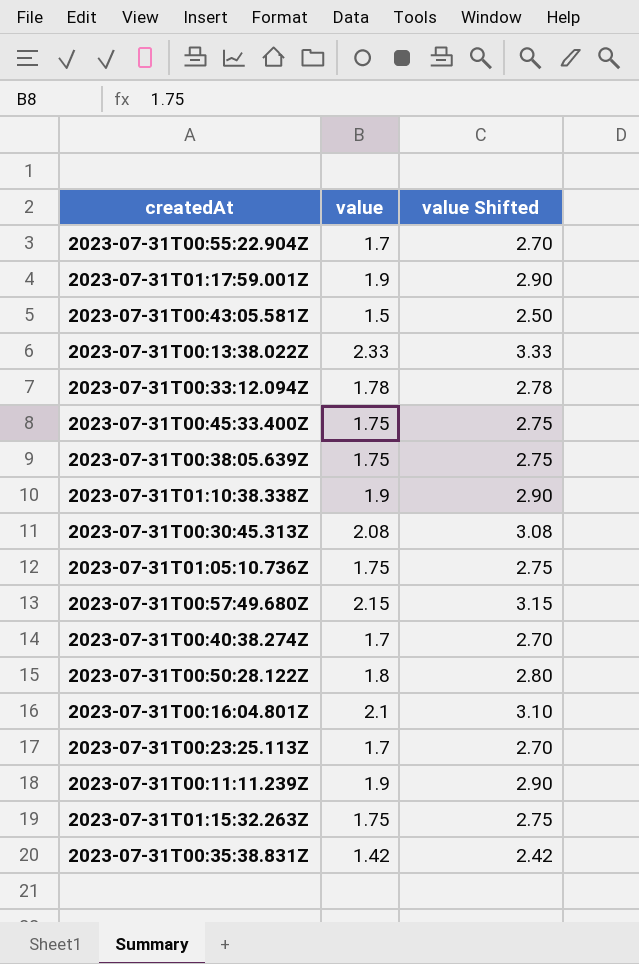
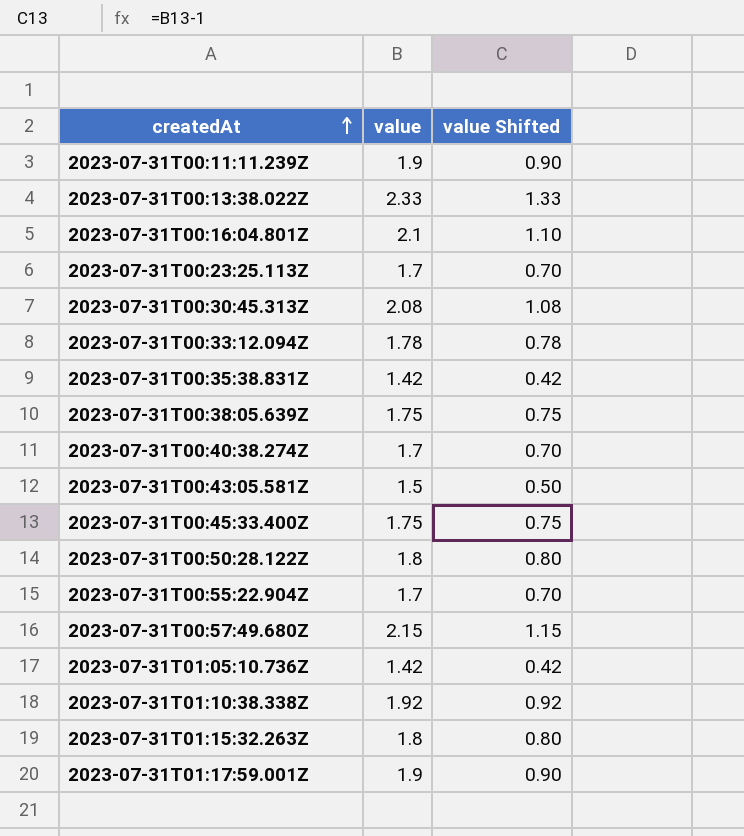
row order: none -> createdAt ascending
column value Shifted | formula: [value] + 1 -> [value] - 1
2023-07-31T01:05:10.736Z | value: 1.75 -> 1.42
2023-07-31T01:10:38.338Z | value: 1.9 -> 1.92
2023-07-31T01:15:32.263Z | value: 1.75 -> 1.8

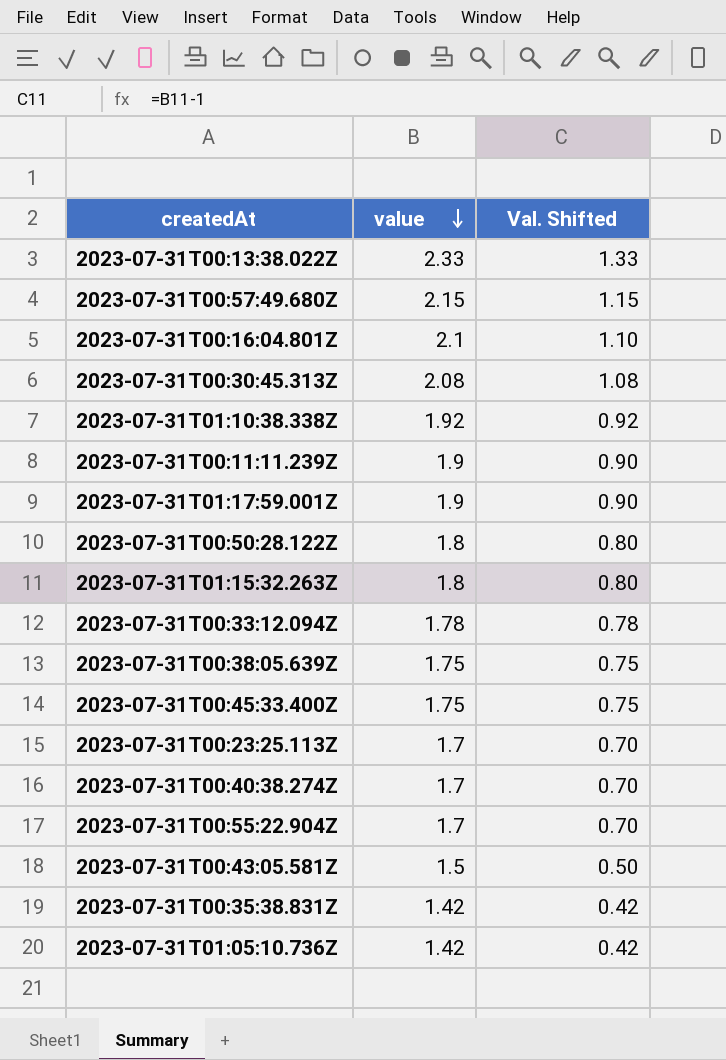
row order: createdAt ascending -> value descending
column name: value Shifted -> Val. Shifted

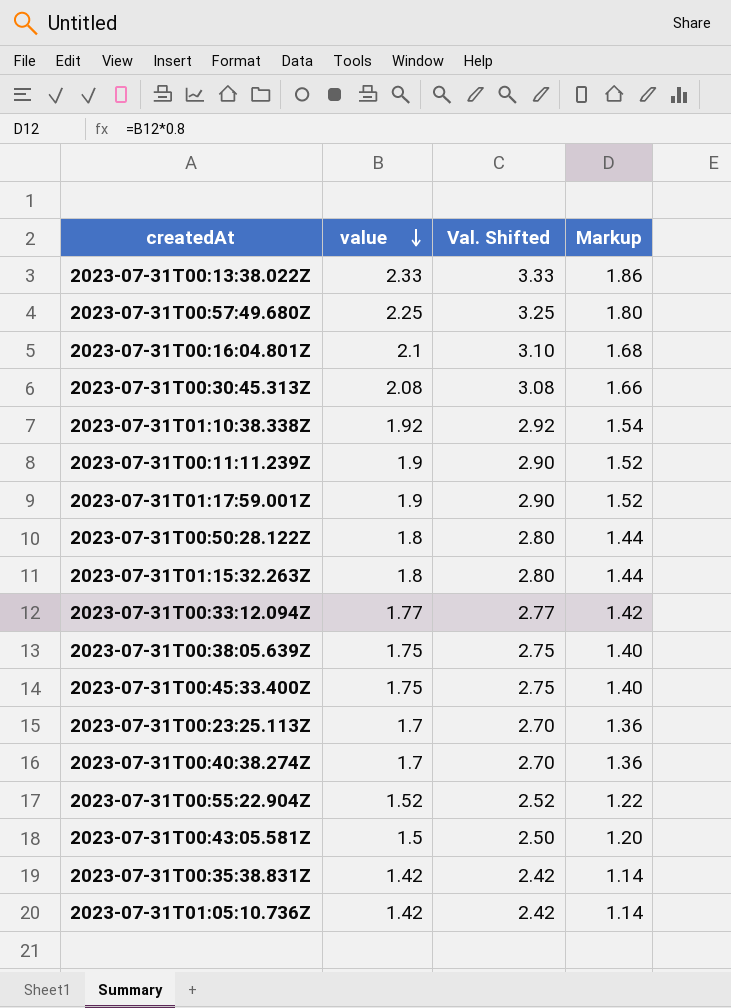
column Val. Shifted | formula: [value] - 1 -> [value] + 1
column Markup | formula: none -> [value] * 0.8
2023-07-31T00:57:49.680Z | value: 2.15 -> 2.25
2023-07-31T00:33:12.094Z | value: 1.78 -> 1.77
2023-07-31T00:55:22.904Z | value: 1.7 -> 1.52

